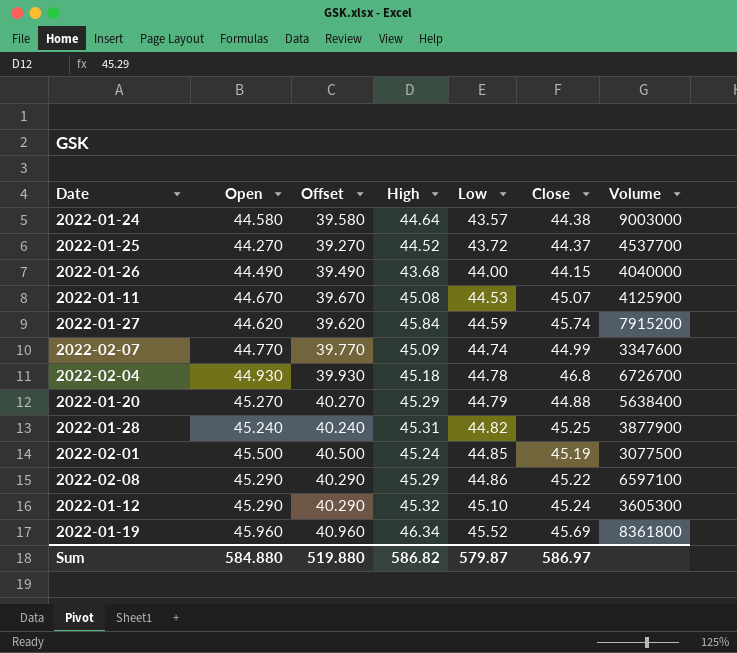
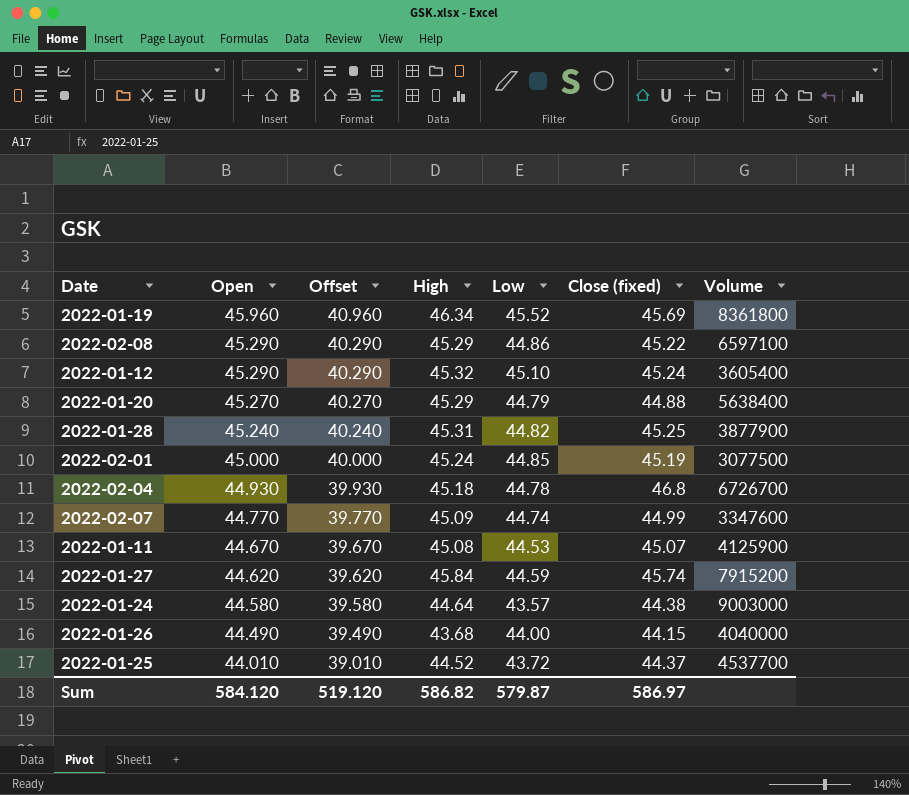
row order: Low ascending -> Open descending
column name: Close -> Close (fixed)
2022-01-12 | Volume: 3605300 -> 3605400
2022-02-01 | Open: 45.500 -> 45.000
2022-02-01 | Offset: 40.500 -> 40.000
2022-01-25 | Open: 44.270 -> 44.010
2022-01-25 | Offset: 39.270 -> 39.010
Sum | Open: 584.880 -> 584.120
Sum | Offset: 519.880 -> 519.120

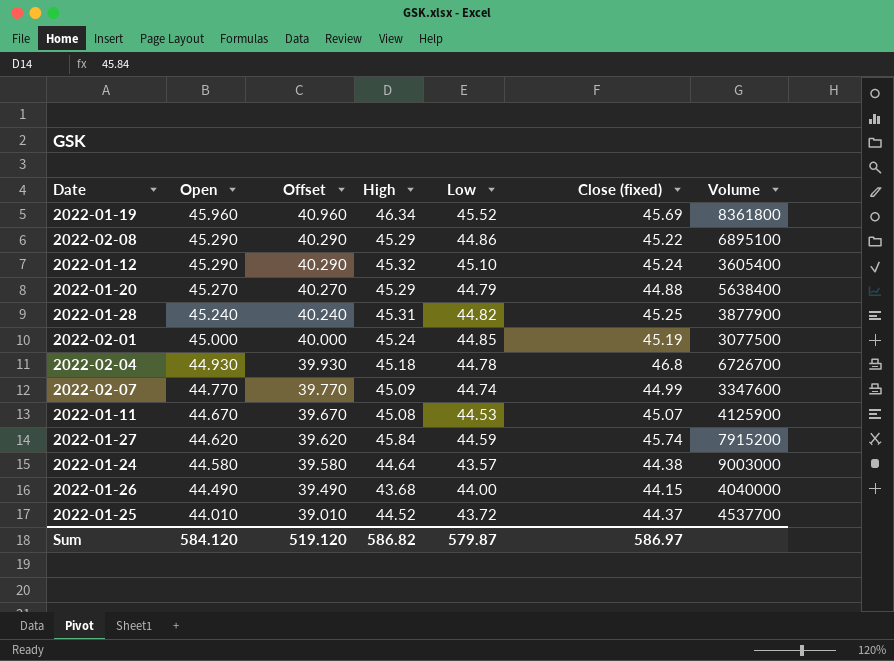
2022-02-08 | Volume: 6597100 -> 6895100

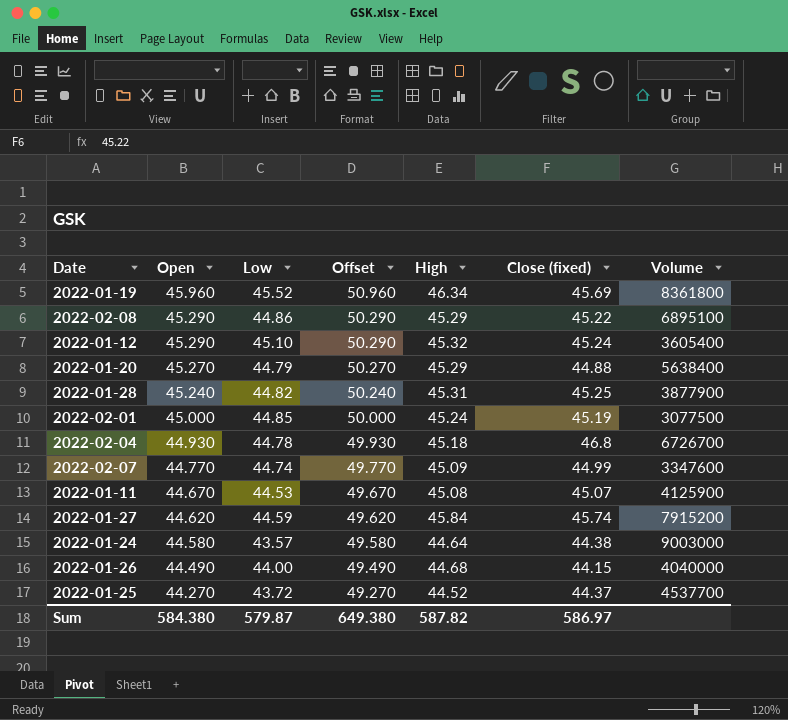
column Low | position: 5 -> 3
column Offset | formula: [Open] - 5 -> [Open] + 5
2022-01-26 | High: 43.68 -> 44.68
2022-01-25 | Open: 44.010 -> 44.270
Sum | Open: 584.120 -> 584.380
Sum | Offset: 519.120 -> 649.380
Sum | High: 586.82 -> 587.82

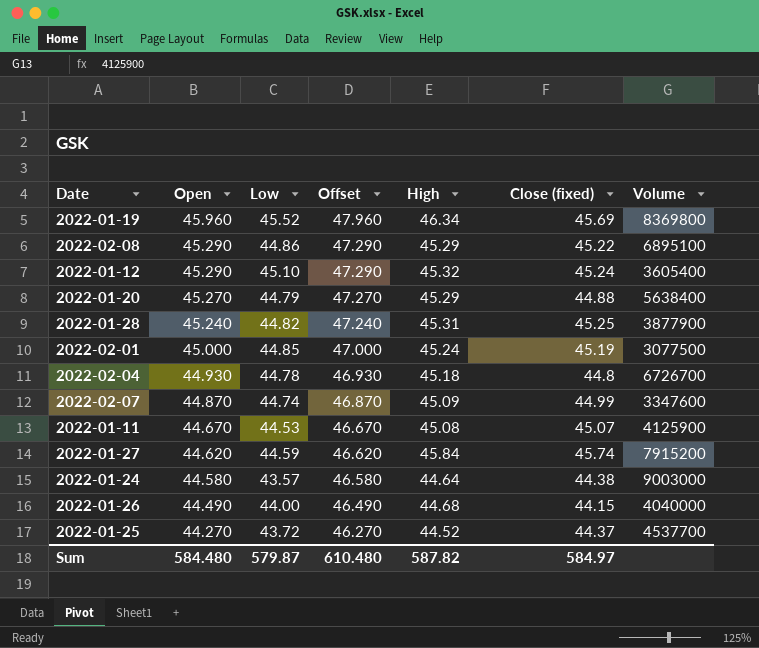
column Offset | formula: [Open] + 5 -> [Open] + 2
2022-01-19 | Volume: 8361800 -> 8369800
2022-02-04 | Close (fixed): 46.8 -> 44.8
2022-02-07 | Open: 44.770 -> 44.870
Sum | Open: 584.380 -> 584.480
Sum | Offset: 649.380 -> 610.480
Sum | Close (fixed): 586.97 -> 584.97

